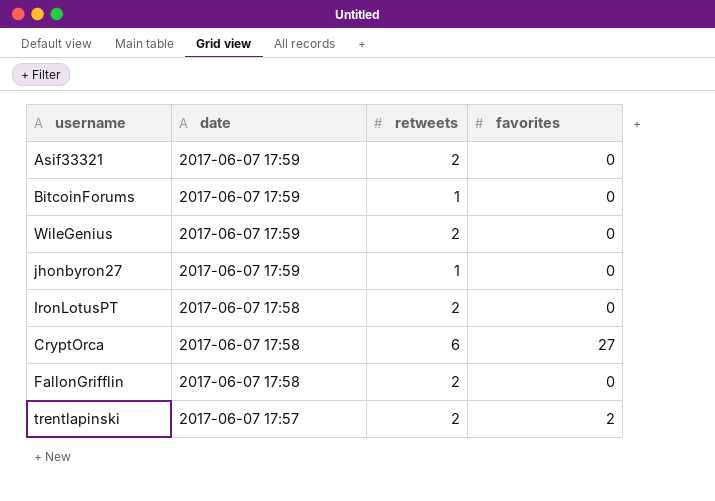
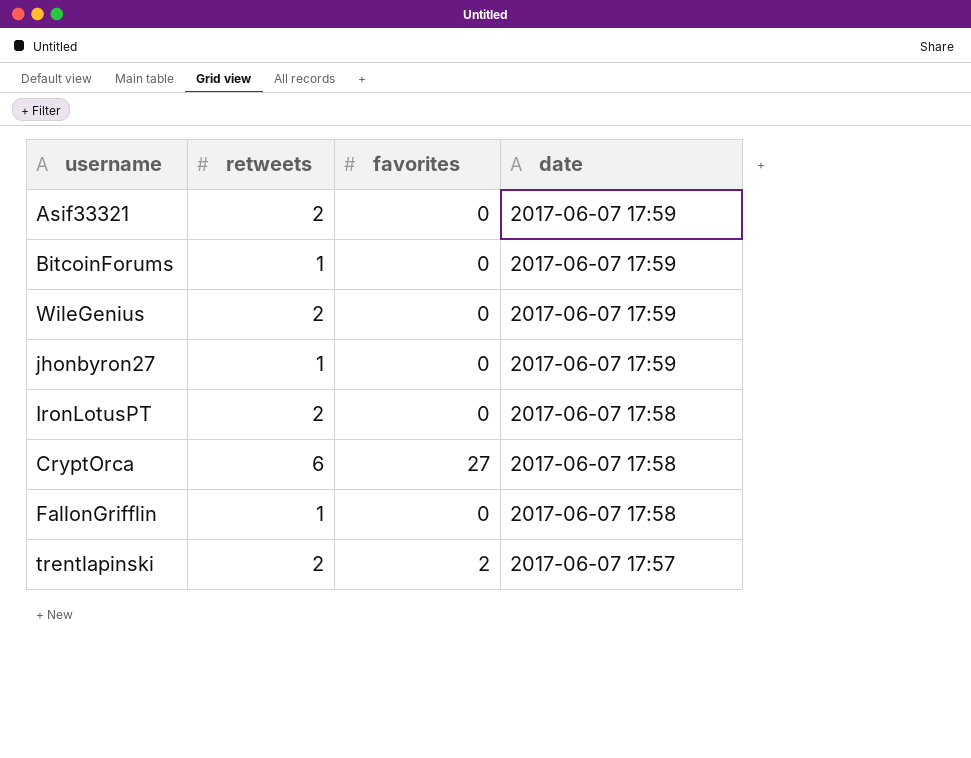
column date | position: 2 -> 4
FallonGrifflin | retweets: 2 -> 1

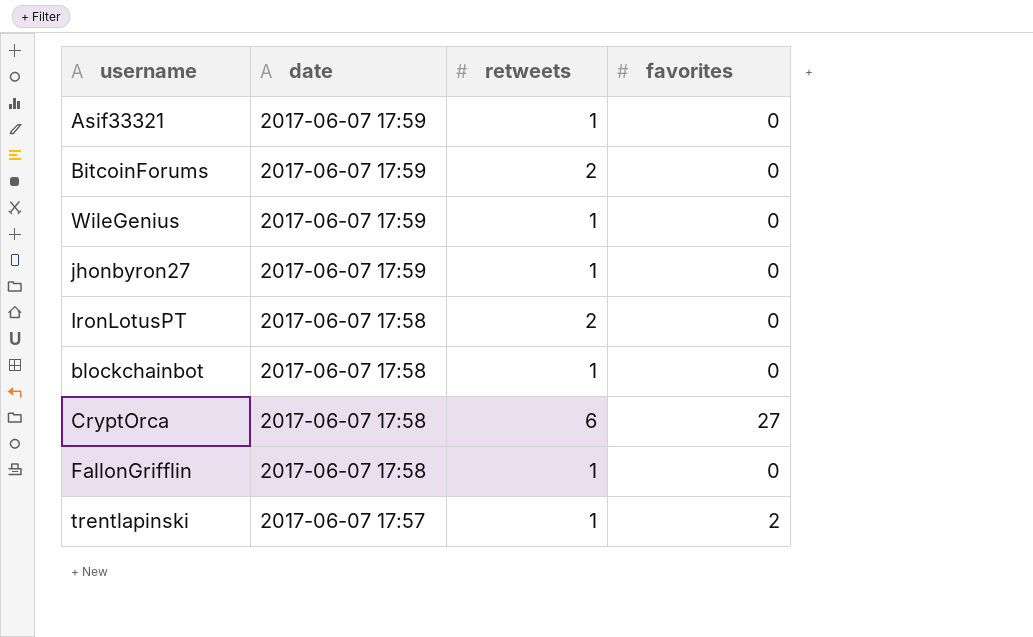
column date | position: 4 -> 2
Asif33321 | retweets: 2 -> 1
BitcoinForums | retweets: 1 -> 2
WileGenius | retweets: 2 -> 1
row blockchainbot: none -> 2017-06-07 17:58 | 1 | 0
trentlapinski | retweets: 2 -> 1

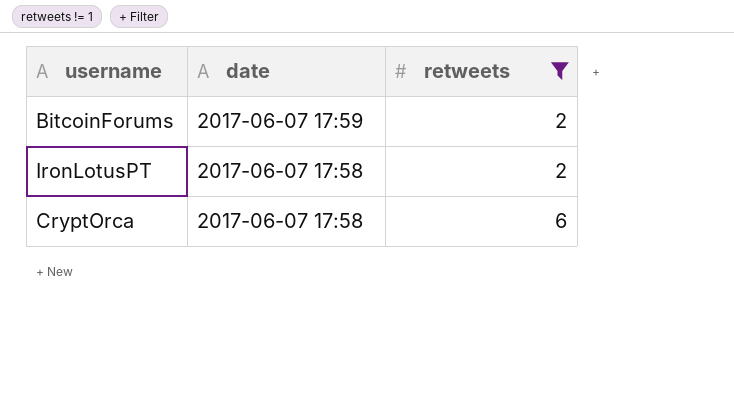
filter: none -> retweets != 1
column favorites | position: 4 -> none

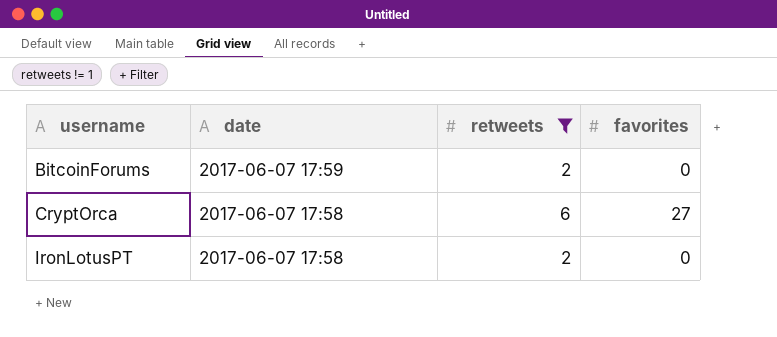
row order: date descending -> username ascending
column favorites | position: none -> 4

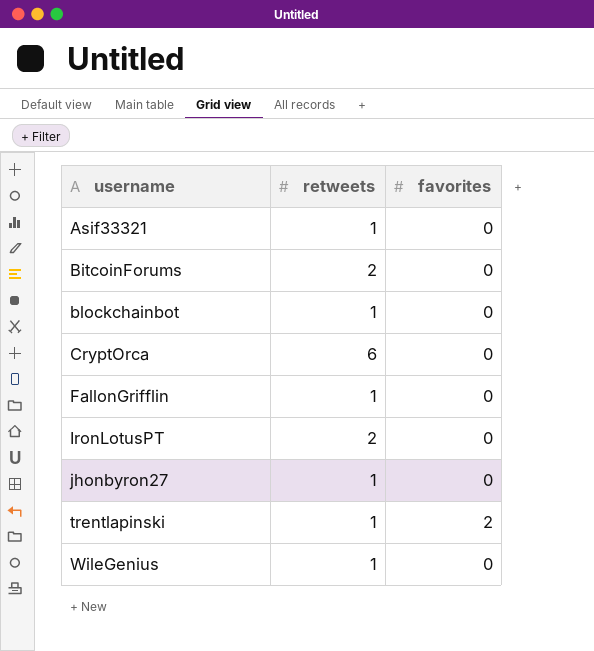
filter: retweets != 1 -> none
column date | position: 2 -> none
CryptOrca | favorites: 27 -> 0

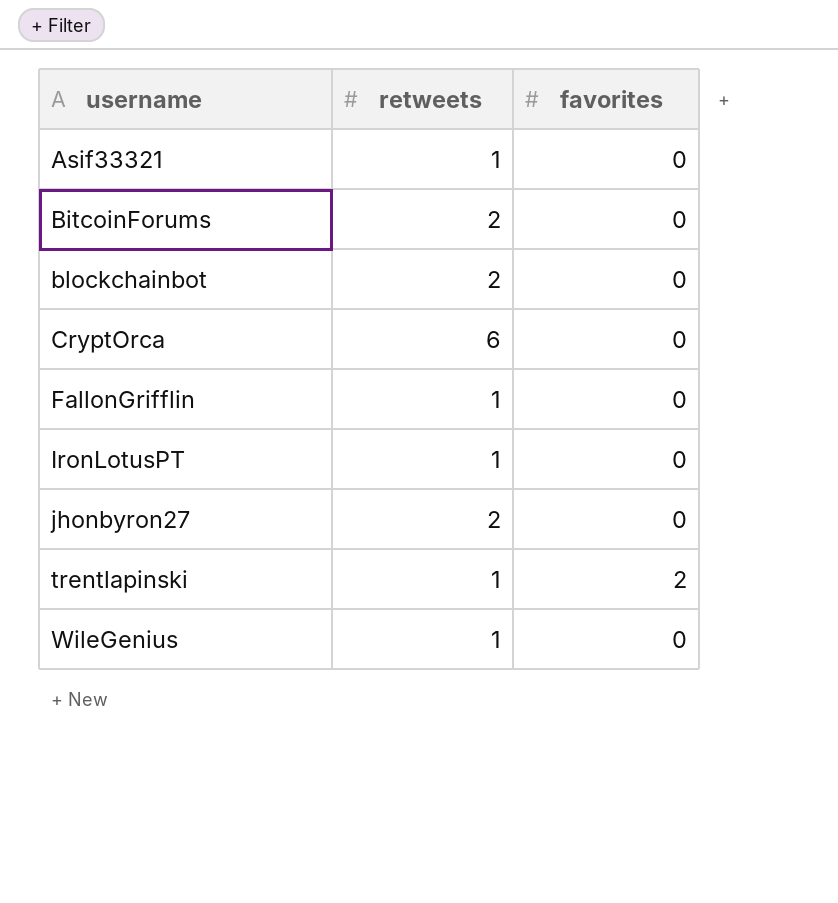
blockchainbot | retweets: 1 -> 2
IronLotusPT | retweets: 2 -> 1
jhonbyron27 | retweets: 1 -> 2

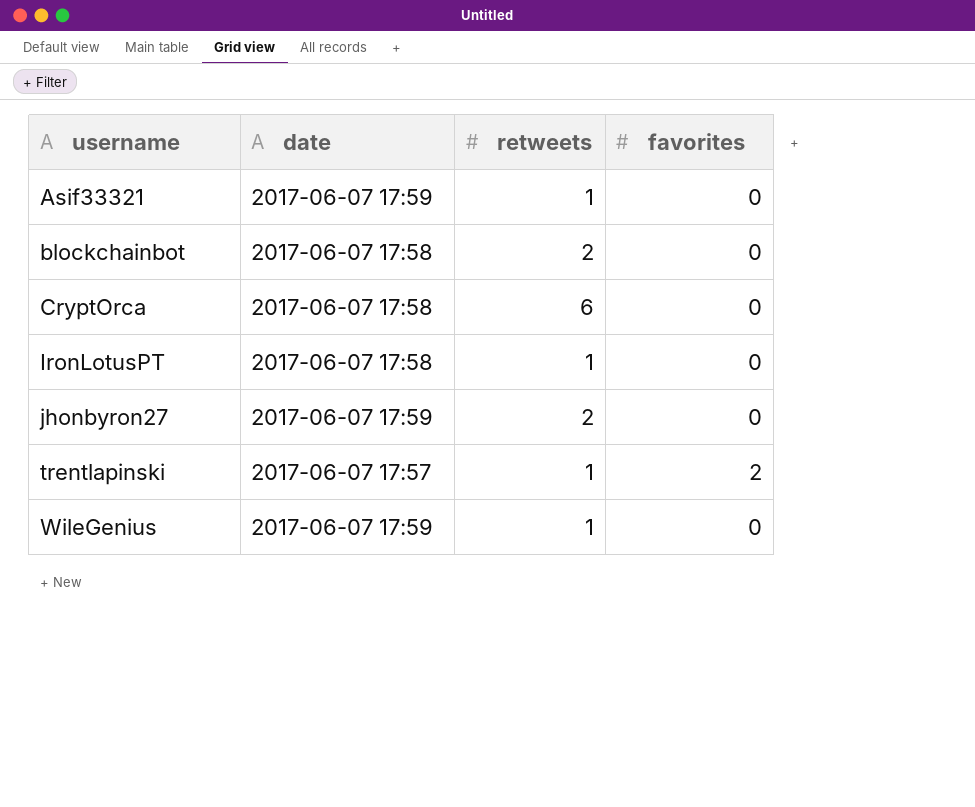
column date | position: none -> 2
row BitcoinForums: 2 | 0 -> none
row FallonGrifflin: 1 | 0 -> none

